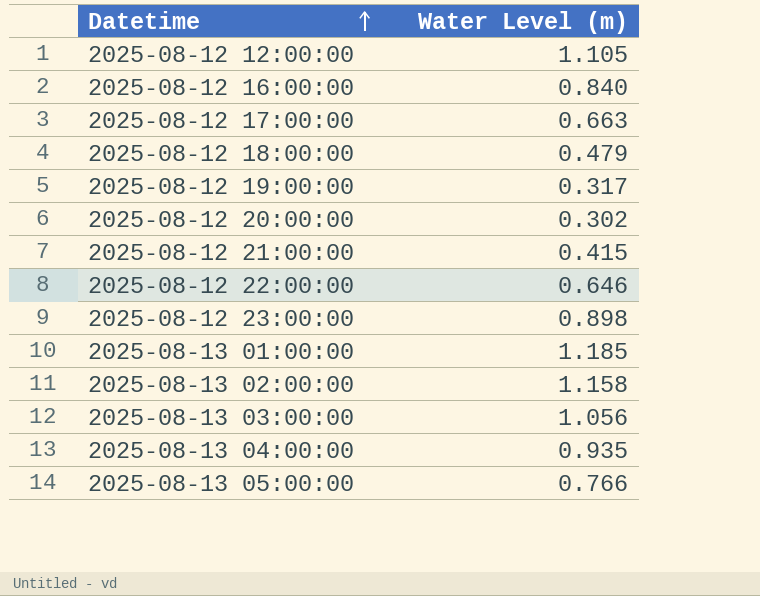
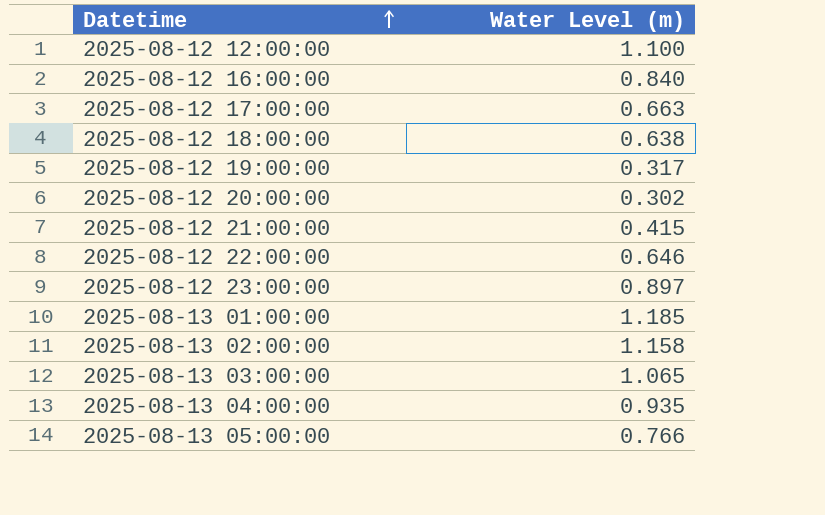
2025-08-12 12:00:00 | Water Level (m): 1.105 -> 1.100
2025-08-12 18:00:00 | Water Level (m): 0.479 -> 0.638
2025-08-12 23:00:00 | Water Level (m): 0.898 -> 0.897
2025-08-13 03:00:00 | Water Level (m): 1.056 -> 1.065

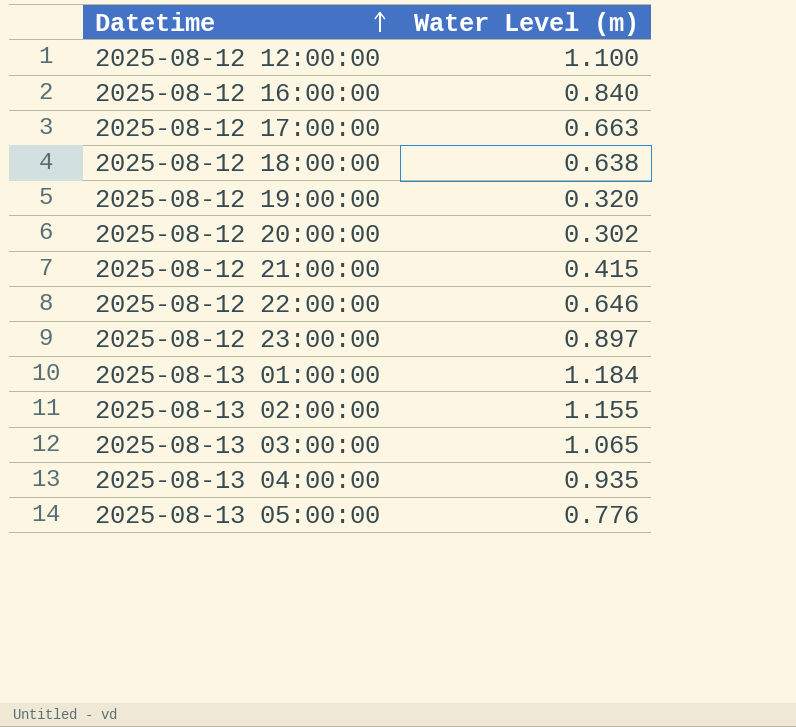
2025-08-12 19:00:00 | Water Level (m): 0.317 -> 0.320
2025-08-13 01:00:00 | Water Level (m): 1.185 -> 1.184
2025-08-13 02:00:00 | Water Level (m): 1.158 -> 1.155
2025-08-13 05:00:00 | Water Level (m): 0.766 -> 0.776

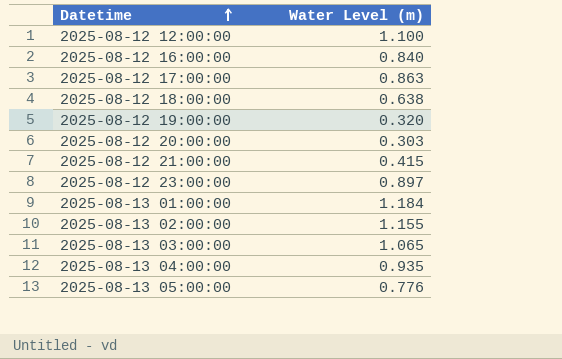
row 2025-08-12 22:00:00: 0.646 -> none
2025-08-12 17:00:00 | Water Level (m): 0.663 -> 0.863
2025-08-12 20:00:00 | Water Level (m): 0.302 -> 0.303

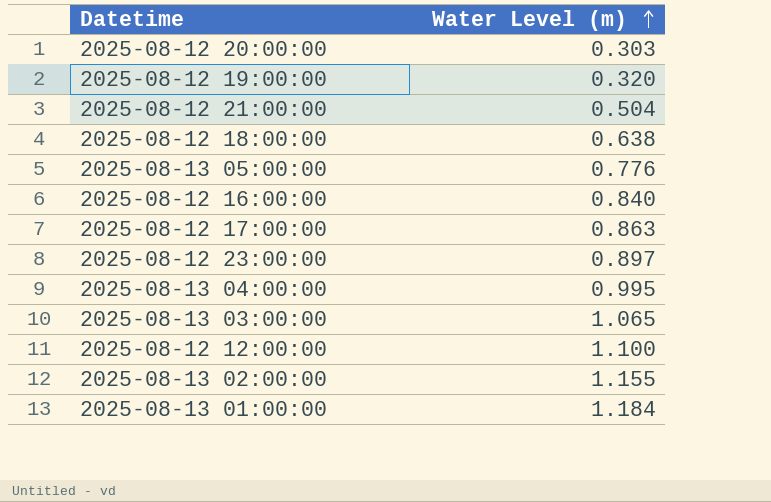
row order: Datetime ascending -> Water Level (m) ascending
2025-08-12 21:00:00 | Water Level (m): 0.415 -> 0.504
2025-08-13 04:00:00 | Water Level (m): 0.935 -> 0.995

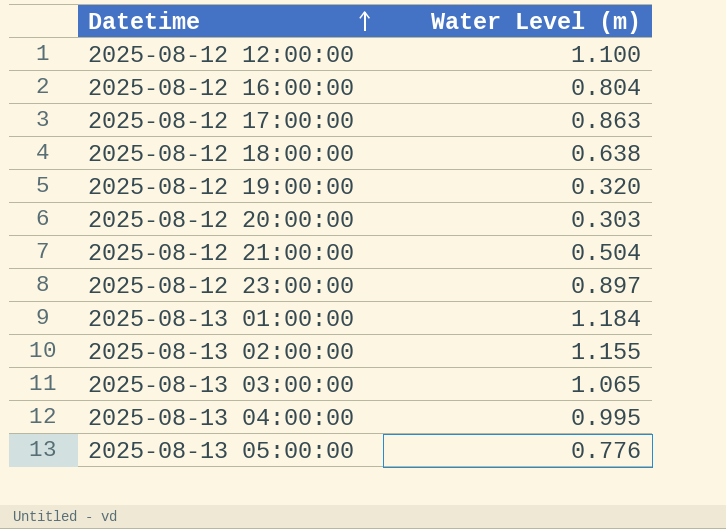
row order: Water Level (m) ascending -> Datetime ascending
2025-08-12 16:00:00 | Water Level (m): 0.840 -> 0.804

